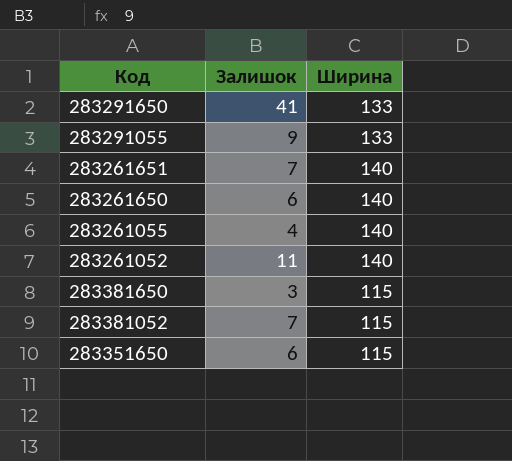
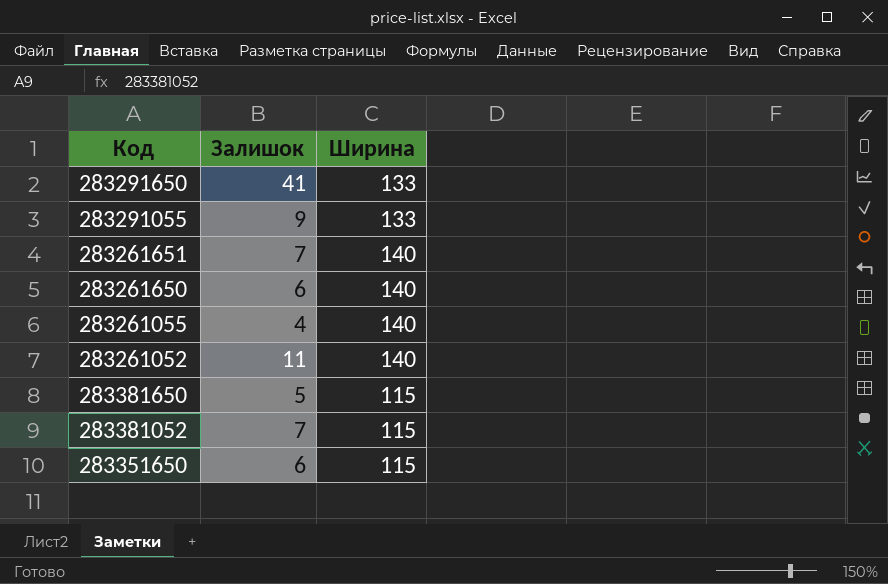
283381650 | Залишок: 3 -> 5

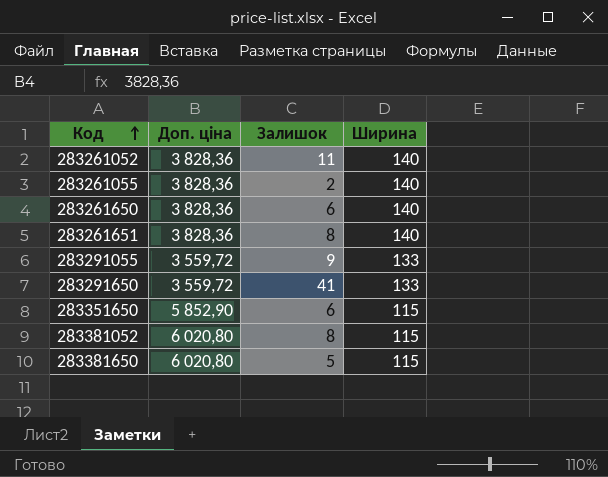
row order: none -> Код ascending
column Доп. ціна | position: none -> 2
283261055 | Залишок: 4 -> 2
283261651 | Залишок: 7 -> 8
283381052 | Залишок: 7 -> 8

